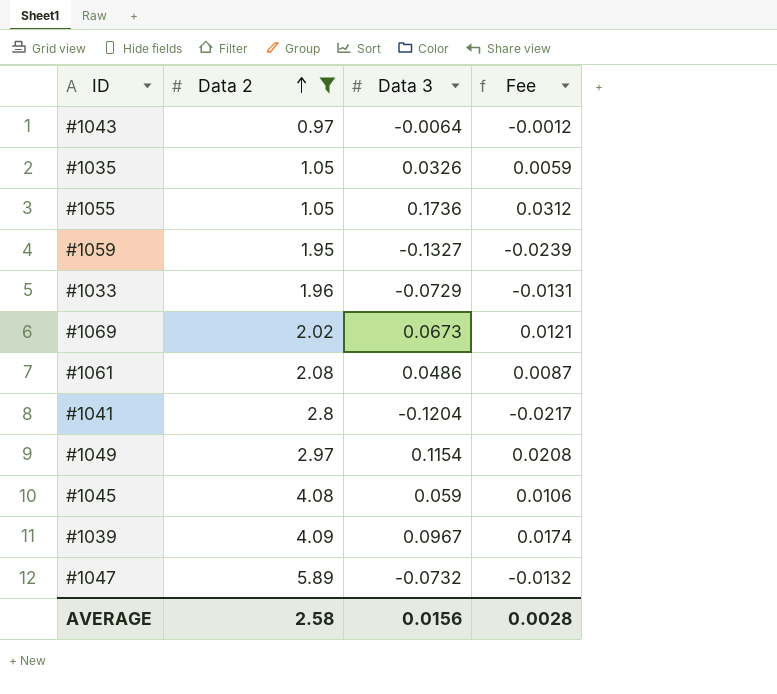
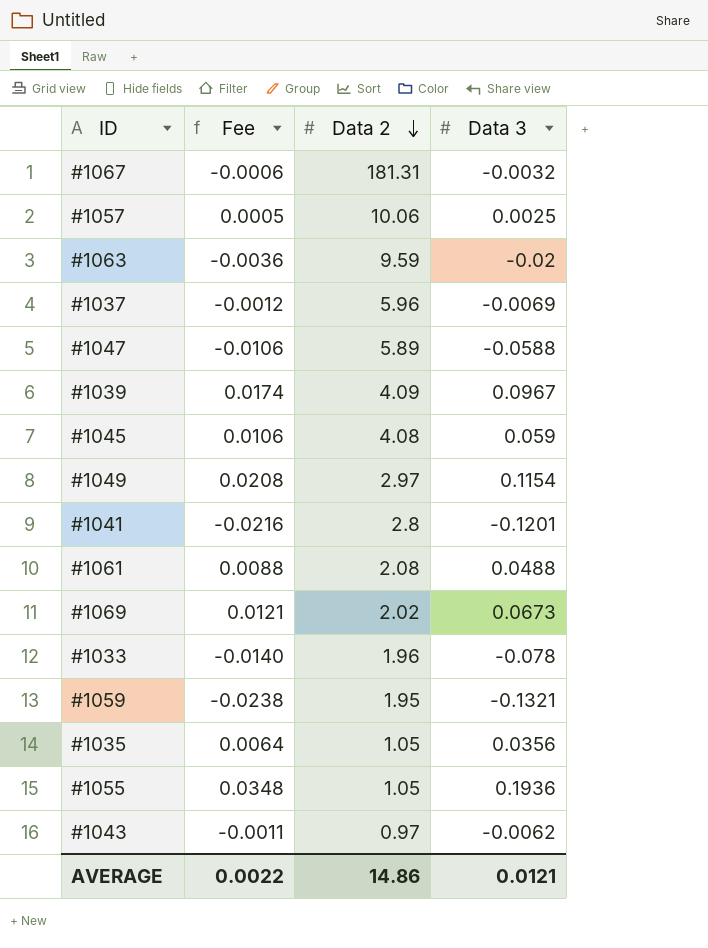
filter: Data 2 <= 5.89 -> none
row order: Data 2 ascending -> Data 2 descending
column Fee | position: 4 -> 2
#1047 | Fee: -0.0132 -> -0.0106
#1047 | Data 3: -0.0732 -> -0.0588
#1041 | Fee: -0.0217 -> -0.0216
#1041 | Data 3: -0.1204 -> -0.1201
#1061 | Fee: 0.0087 -> 0.0088
#1061 | Data 3: 0.0486 -> 0.0488
#1033 | Fee: -0.0131 -> -0.0140
#1033 | Data 3: -0.0729 -> -0.078
#1059 | Fee: -0.0239 -> -0.0238
#1059 | Data 3: -0.1327 -> -0.1321
#1035 | Fee: 0.0059 -> 0.0064
#1035 | Data 3: 0.0326 -> 0.0356
#1055 | Fee: 0.0312 -> 0.0348
#1055 | Data 3: 0.1736 -> 0.1936
#1043 | Fee: -0.0012 -> -0.0011
#1043 | Data 3: -0.0064 -> -0.0062
AVERAGE | Fee: 0.0028 -> 0.0022
AVERAGE | Data 2: 2.58 -> 14.86
AVERAGE | Data 3: 0.0156 -> 0.0121

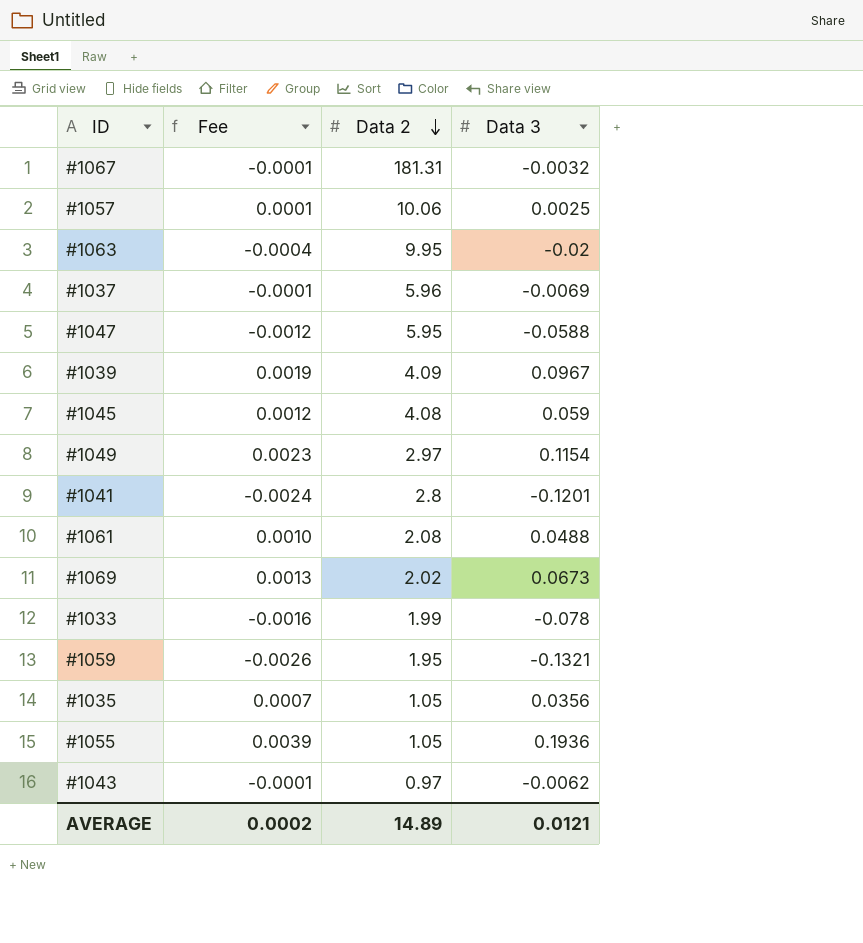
column Fee | formula: [Data 3] * 0.18 -> [Data 3] * 0.02
#1063 | Data 2: 9.59 -> 9.95
#1047 | Data 2: 5.89 -> 5.95
#1033 | Data 2: 1.96 -> 1.99
AVERAGE | Fee: 0.0022 -> 0.0002
AVERAGE | Data 2: 14.86 -> 14.89

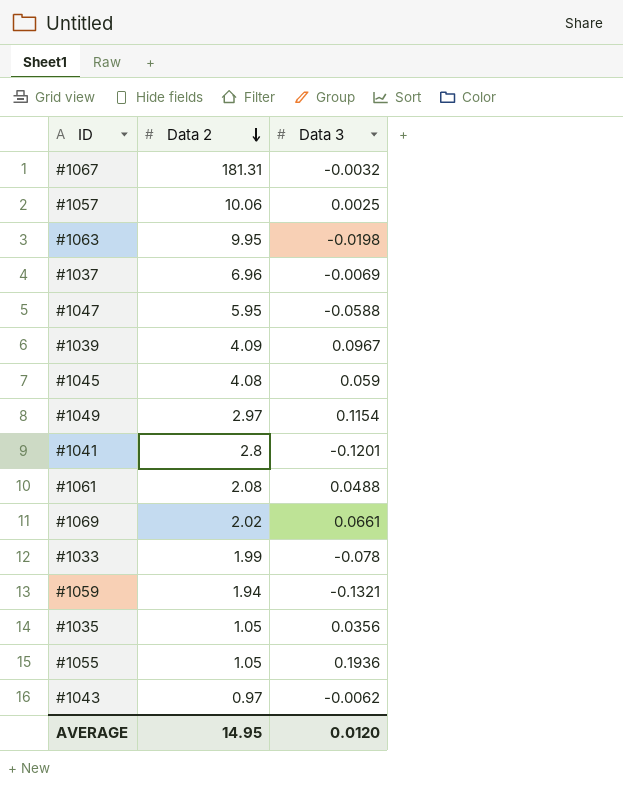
column Fee | formula: [Data 3] * 0.02 -> none
#1063 | Data 3: -0.02 -> -0.0198
#1037 | Data 2: 5.96 -> 6.96
#1069 | Data 3: 0.0673 -> 0.0661
#1059 | Data 2: 1.95 -> 1.94
AVERAGE | Data 2: 14.89 -> 14.95
AVERAGE | Data 3: 0.0121 -> 0.0120

